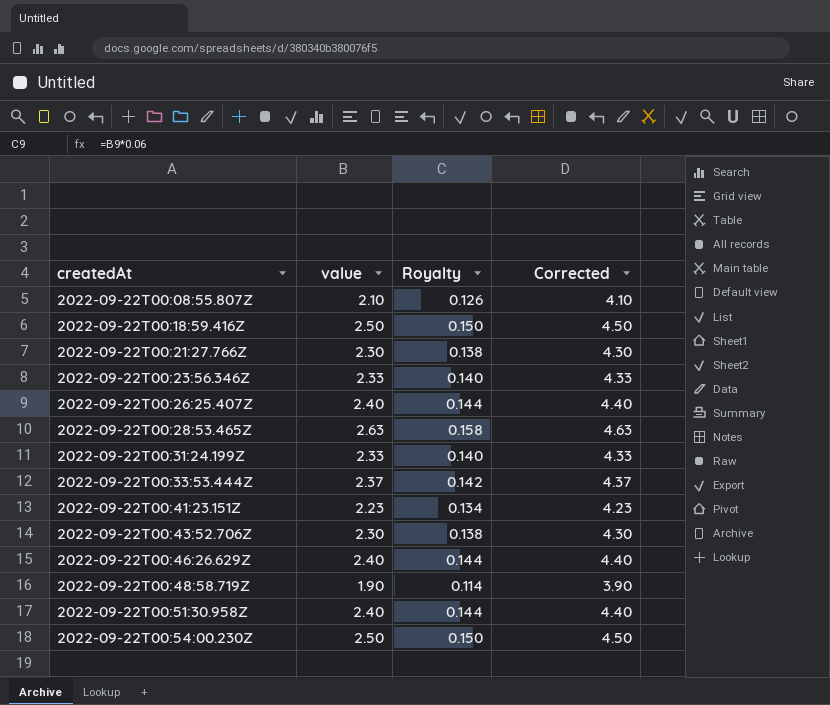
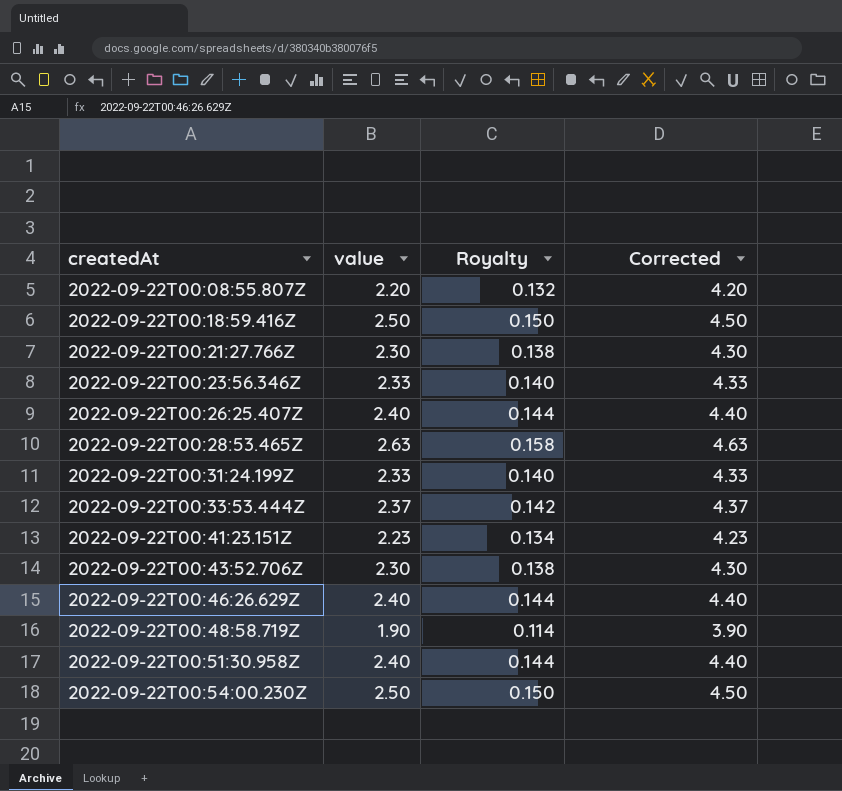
2022-09-22T00:08:55.807Z | value: 2.10 -> 2.20
2022-09-22T00:08:55.807Z | Royalty: 0.126 -> 0.132
2022-09-22T00:08:55.807Z | Corrected: 4.10 -> 4.20

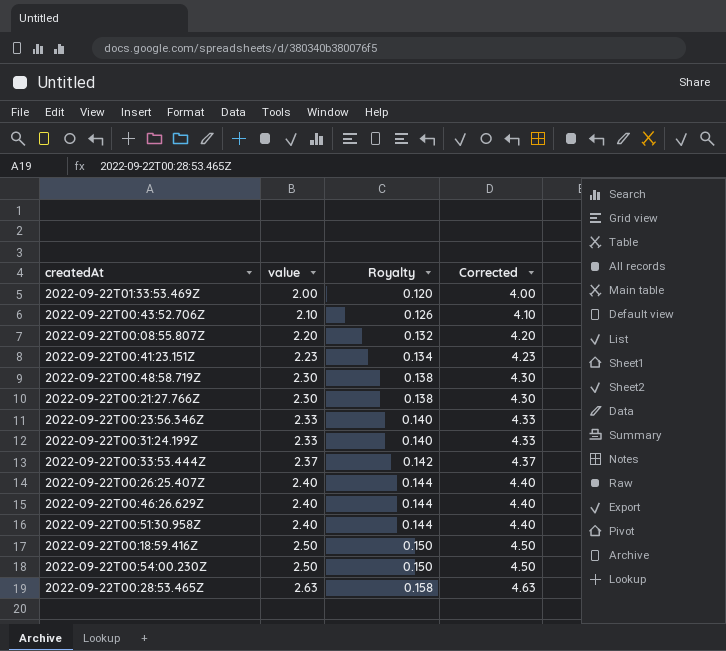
row order: createdAt ascending -> value ascending
row 2022-09-22T01:33:53.469Z: none -> 2.00 | 0.120 | 4.00
2022-09-22T00:43:52.706Z | value: 2.30 -> 2.10
2022-09-22T00:43:52.706Z | Royalty: 0.138 -> 0.126
2022-09-22T00:43:52.706Z | Corrected: 4.30 -> 4.10
2022-09-22T00:48:58.719Z | value: 1.90 -> 2.30
2022-09-22T00:48:58.719Z | Royalty: 0.114 -> 0.138
2022-09-22T00:48:58.719Z | Corrected: 3.90 -> 4.30

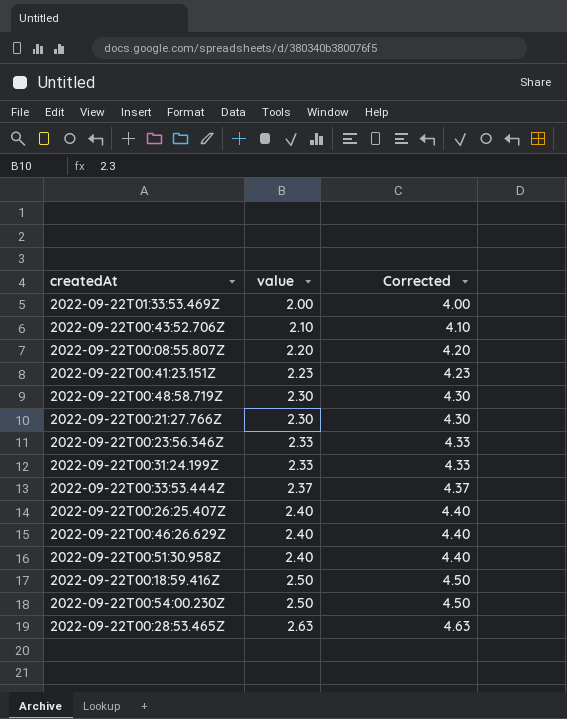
column Royalty | formula: [value] * 0.06 -> none

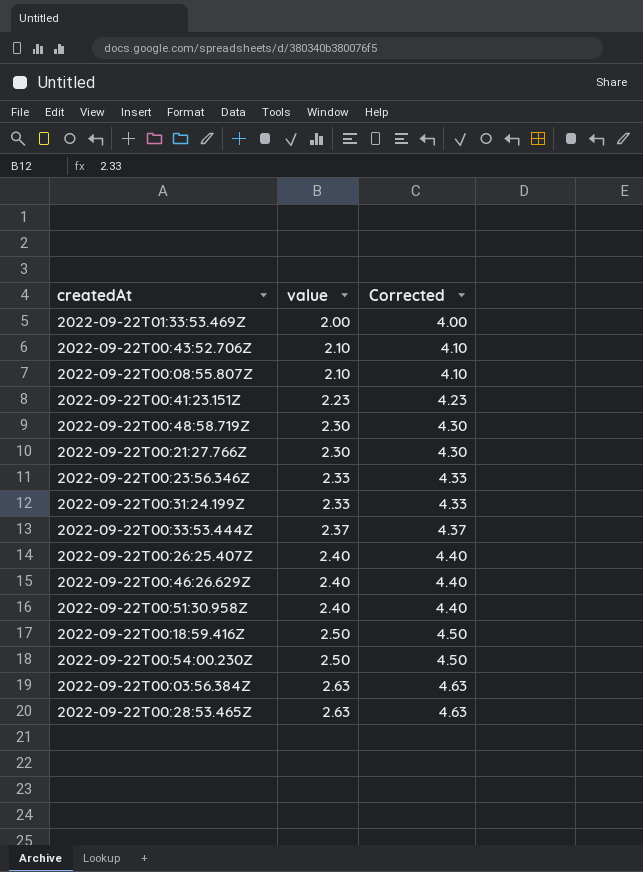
2022-09-22T00:08:55.807Z | value: 2.20 -> 2.10
2022-09-22T00:08:55.807Z | Corrected: 4.20 -> 4.10
row 2022-09-22T00:03:56.384Z: none -> 2.63 | 4.63

